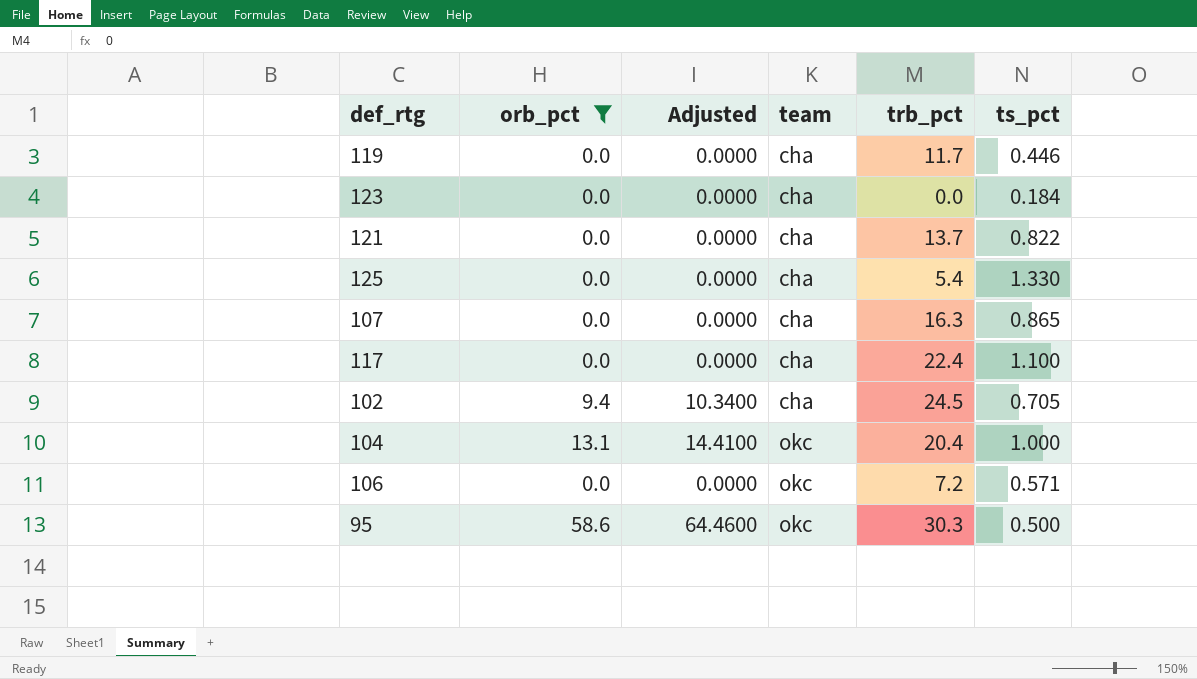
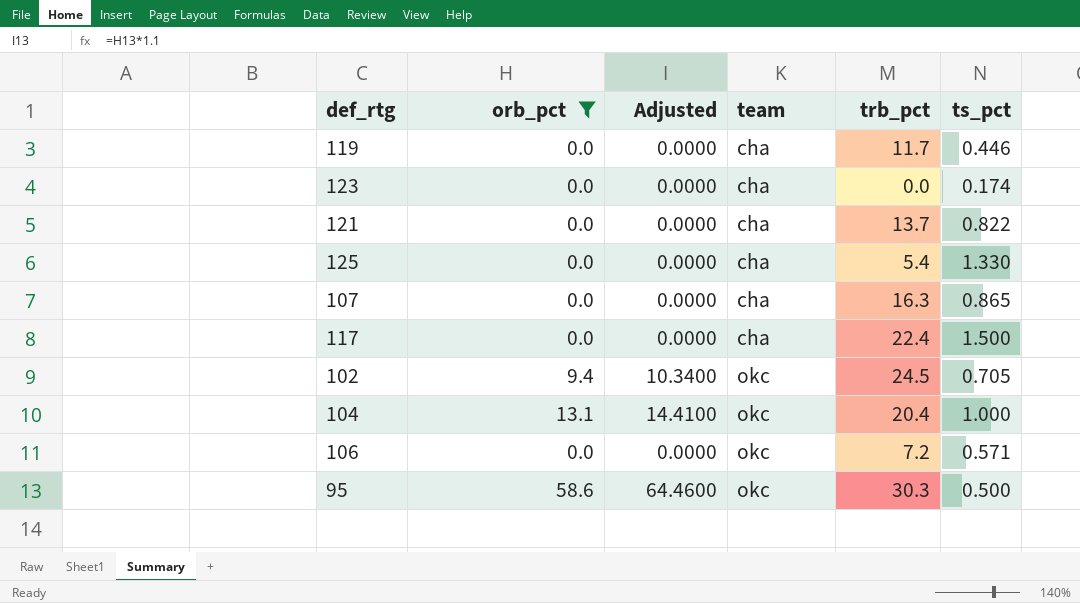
123 | ts_pct: 0.184 -> 0.174
117 | ts_pct: 1.100 -> 1.500
102 | team: cha -> okc

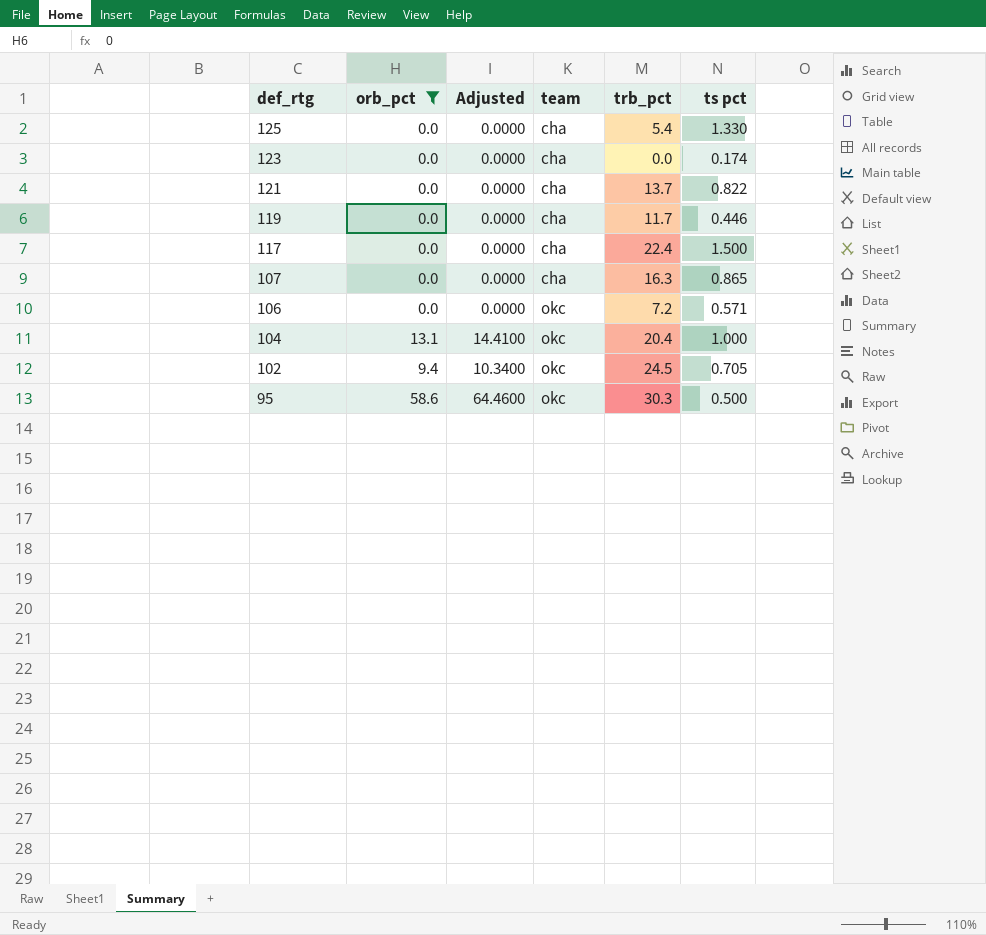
row order: team ascending -> def_rtg descending
column name: ts_pct -> ts pct

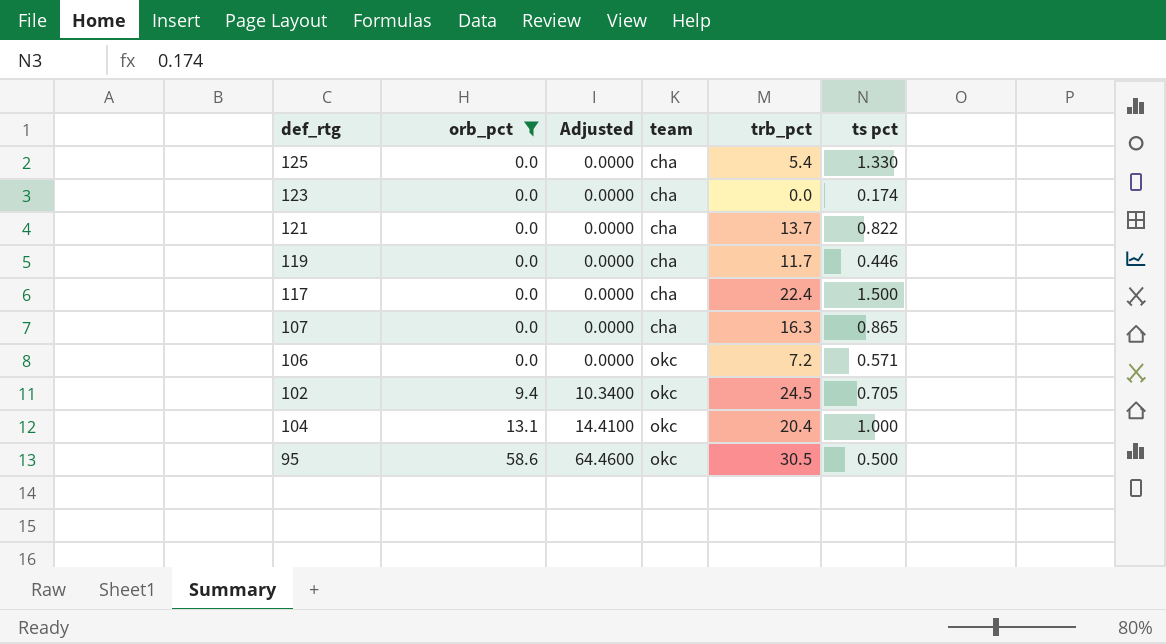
row order: def_rtg descending -> orb_pct ascending
95 | trb_pct: 30.3 -> 30.5

